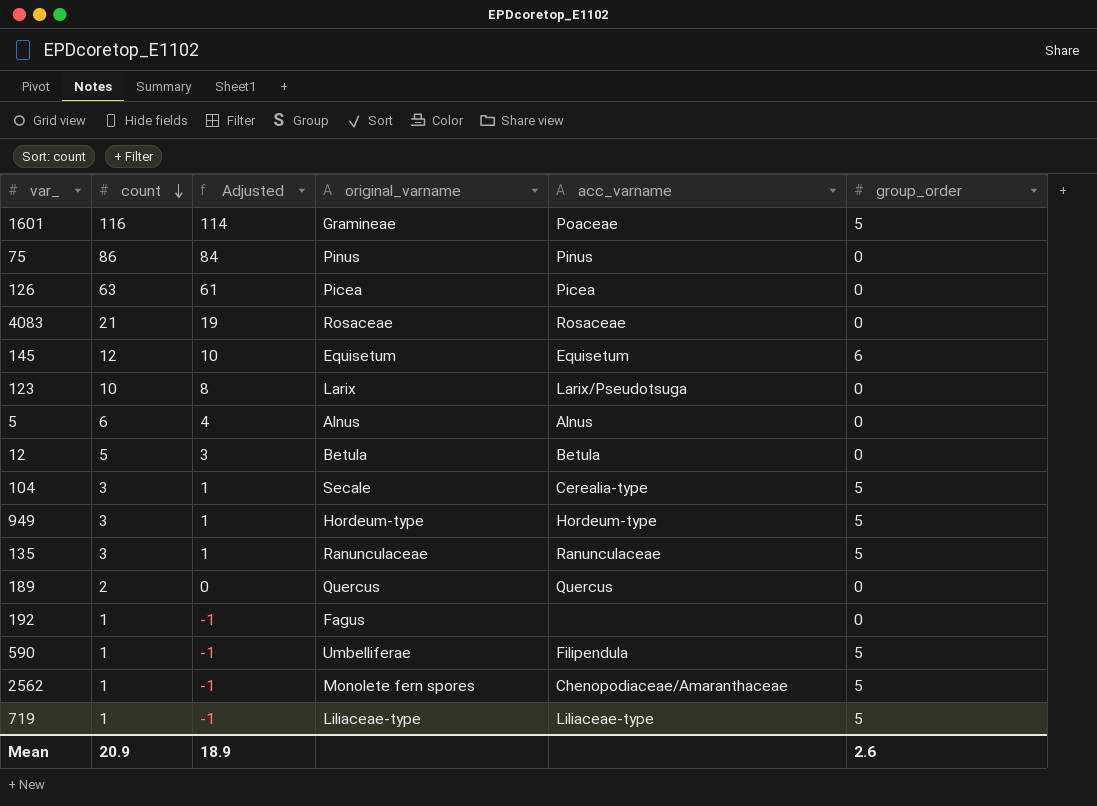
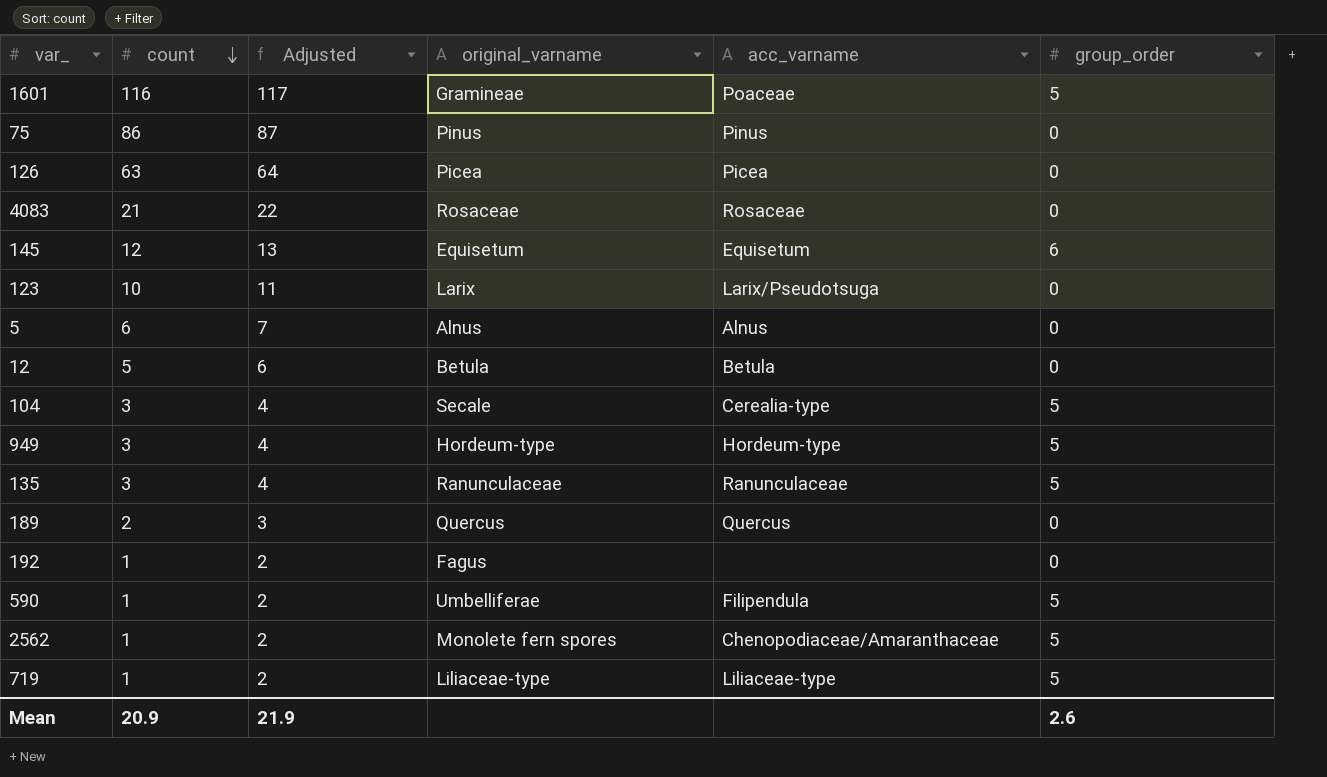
column Adjusted | formula: [count] - 2 -> [count] + 1
Mean | Adjusted: 18.9 -> 21.9

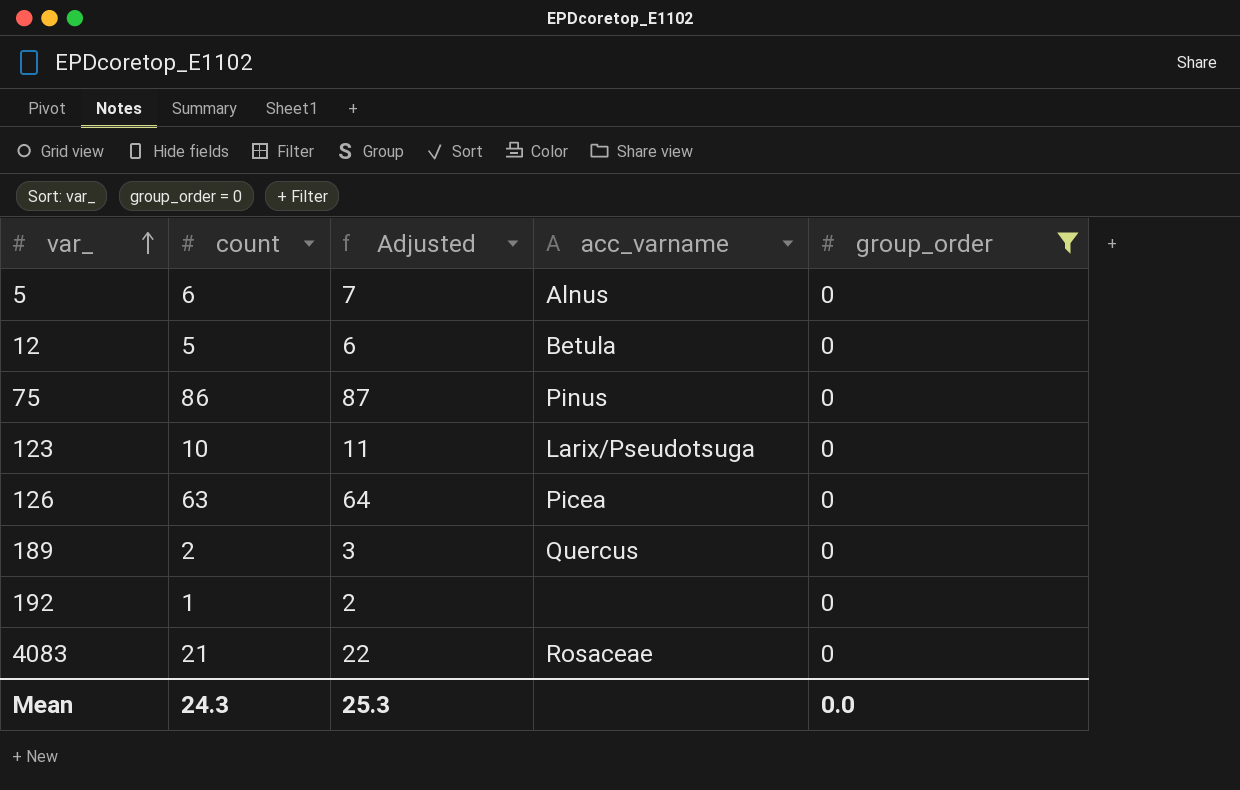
filter: none -> group_order = 0
row order: count descending -> var_ ascending
column original_varname | position: 4 -> none
Mean | count: 20.9 -> 24.3
Mean | Adjusted: 21.9 -> 25.3
Mean | group_order: 2.6 -> 0.0

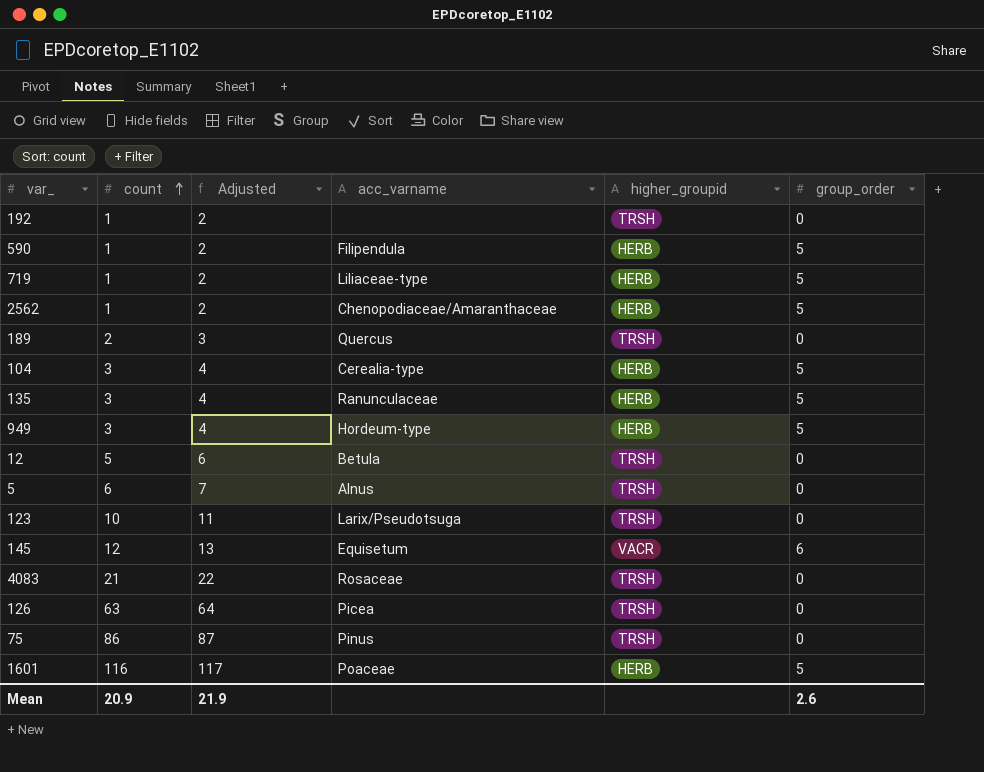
filter: group_order = 0 -> none
row order: var_ ascending -> count ascending
column higher_groupid | position: none -> 5
Mean | count: 24.3 -> 20.9
Mean | Adjusted: 25.3 -> 21.9
Mean | group_order: 0.0 -> 2.6

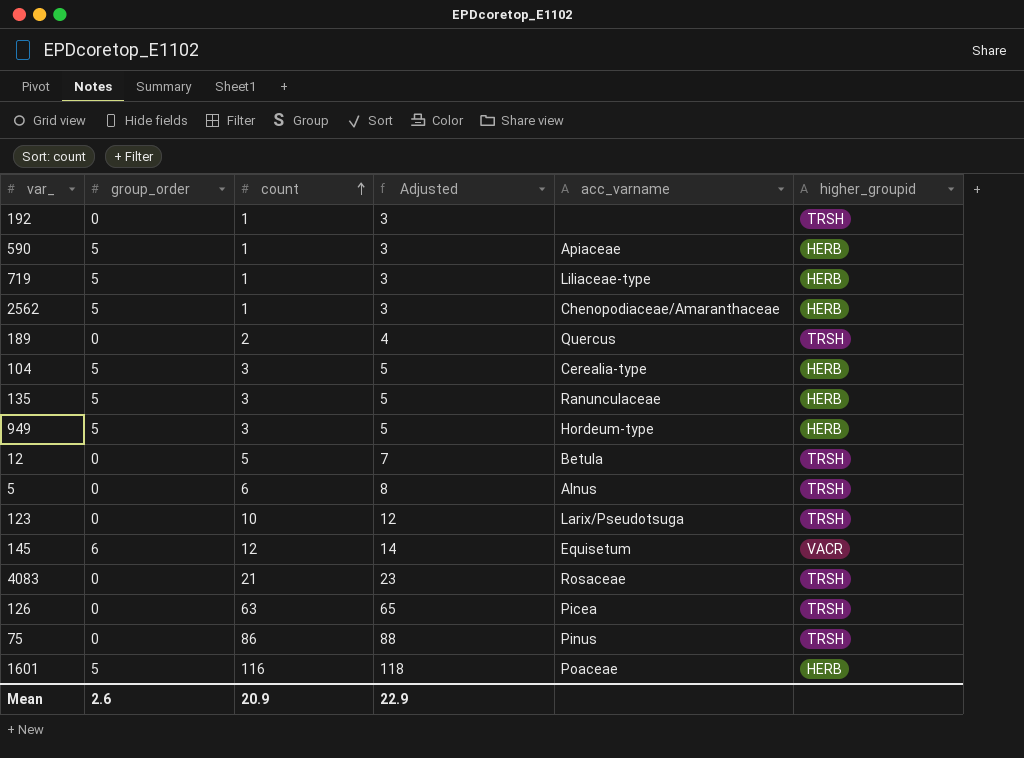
column group_order | position: 6 -> 2
column Adjusted | formula: [count] + 1 -> [count] + 2
590 | acc_varname: Filipendula -> Apiaceae
Mean | Adjusted: 21.9 -> 22.9

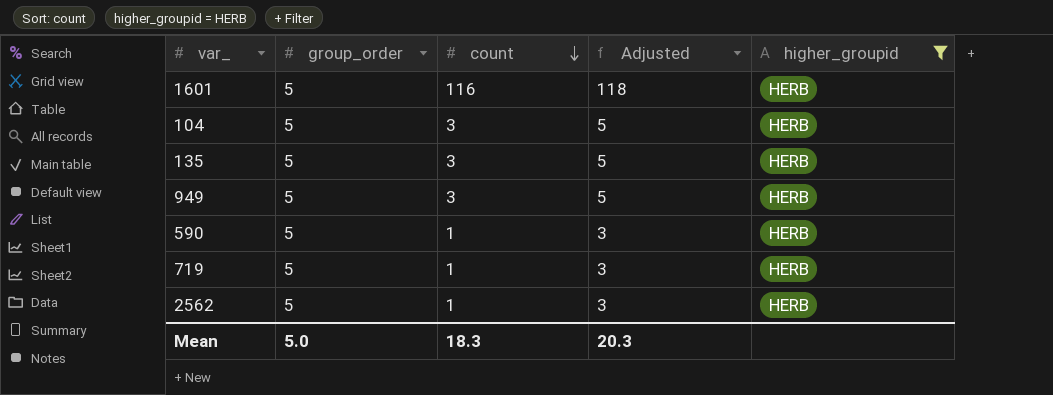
filter: none -> higher_groupid = HERB
row order: count ascending -> count descending
column acc_varname | position: 5 -> none
Mean | group_order: 2.6 -> 5.0
Mean | count: 20.9 -> 18.3
Mean | Adjusted: 22.9 -> 20.3

